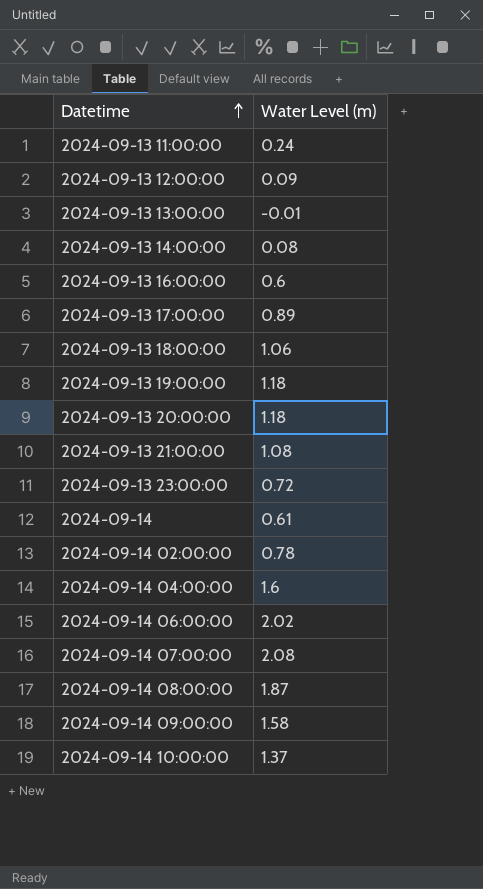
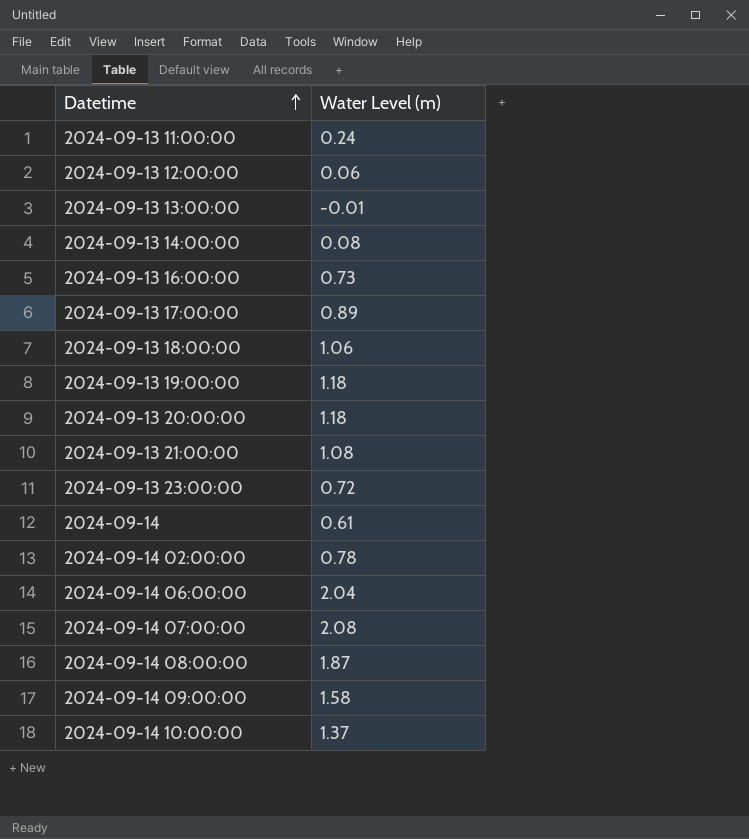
row 2024-09-14 04:00:00: 1.6 -> none
2024-09-13 12:00:00 | Water Level (m): 0.09 -> 0.06
2024-09-13 16:00:00 | Water Level (m): 0.6 -> 0.73
2024-09-14 06:00:00 | Water Level (m): 2.02 -> 2.04

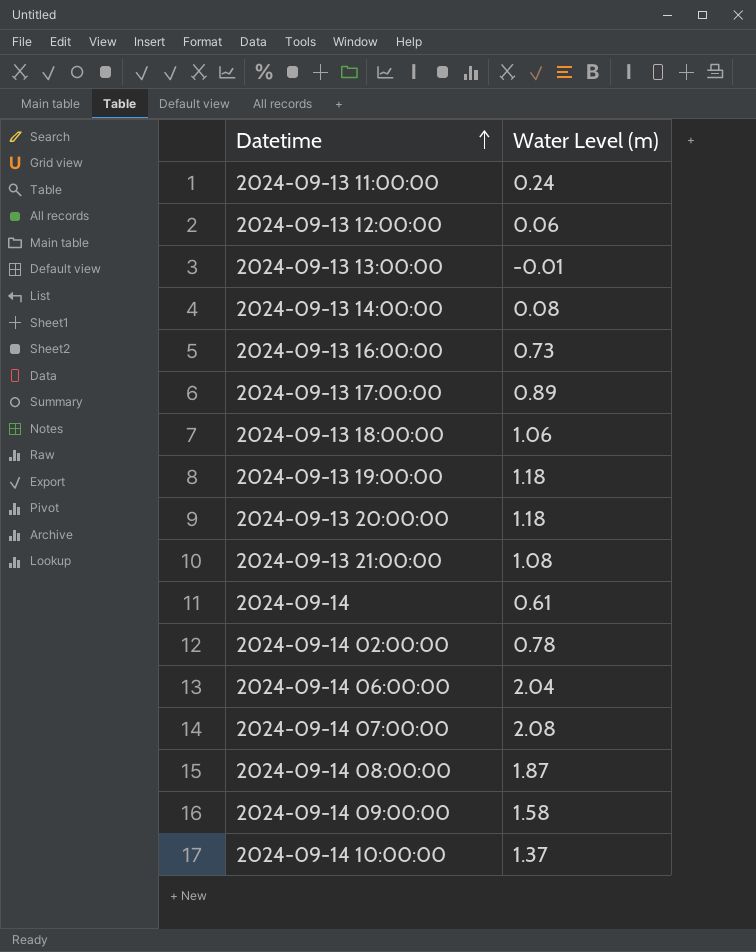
row 2024-09-13 23:00:00: 0.72 -> none

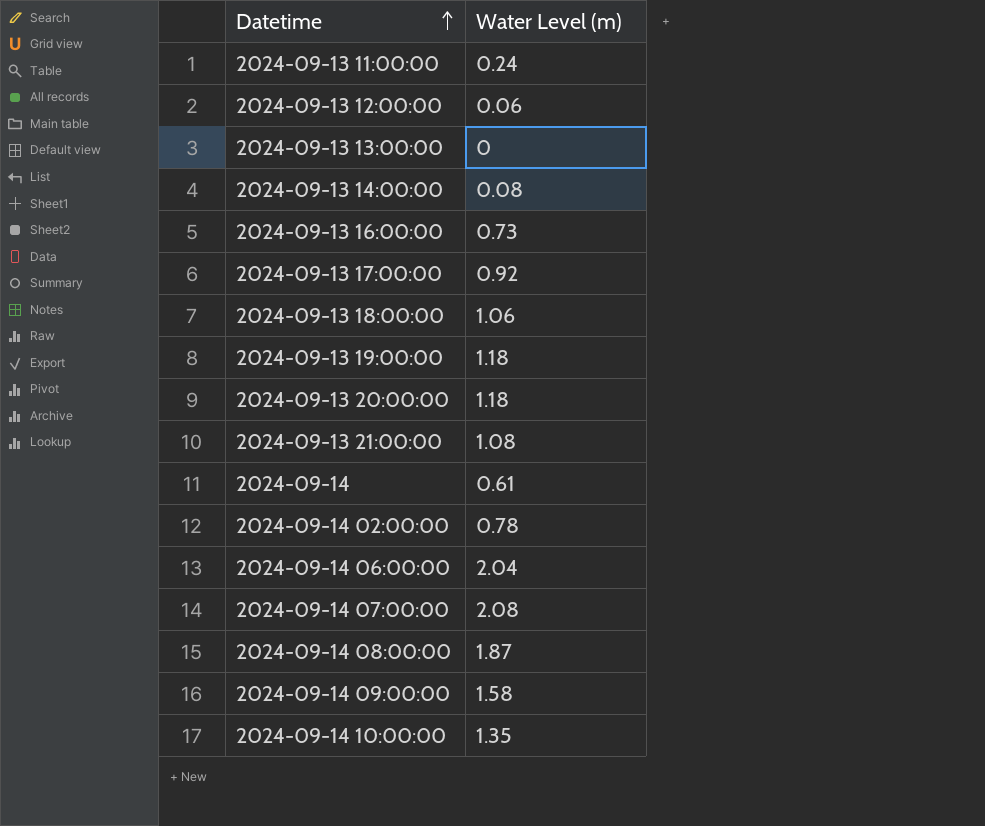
2024-09-13 13:00:00 | Water Level (m): -0.01 -> 0
2024-09-13 17:00:00 | Water Level (m): 0.89 -> 0.92
2024-09-14 10:00:00 | Water Level (m): 1.37 -> 1.35

